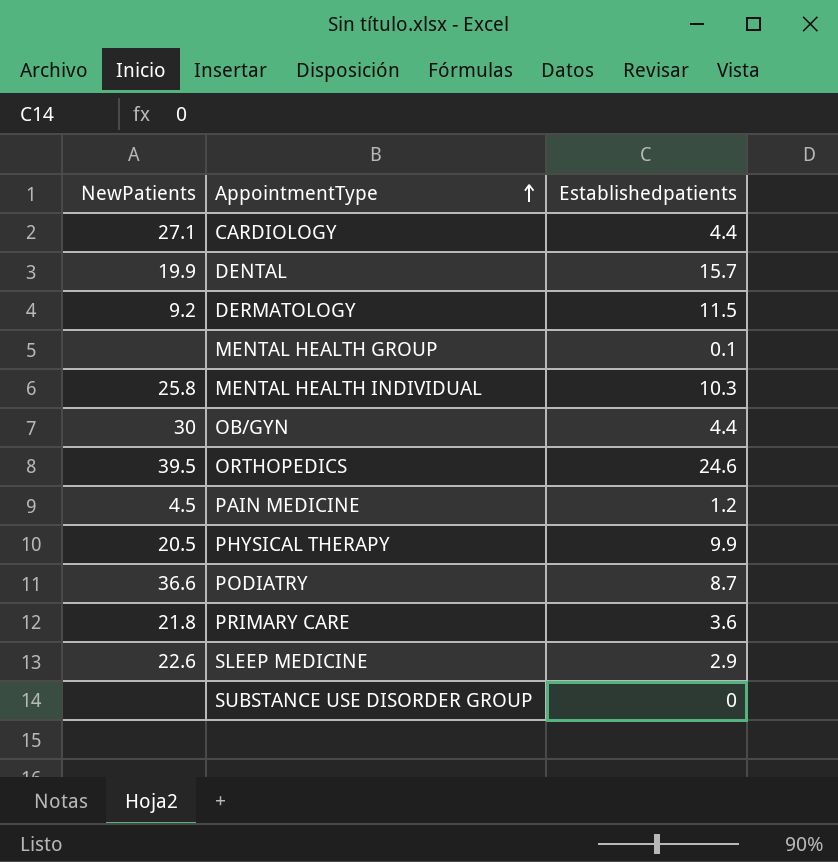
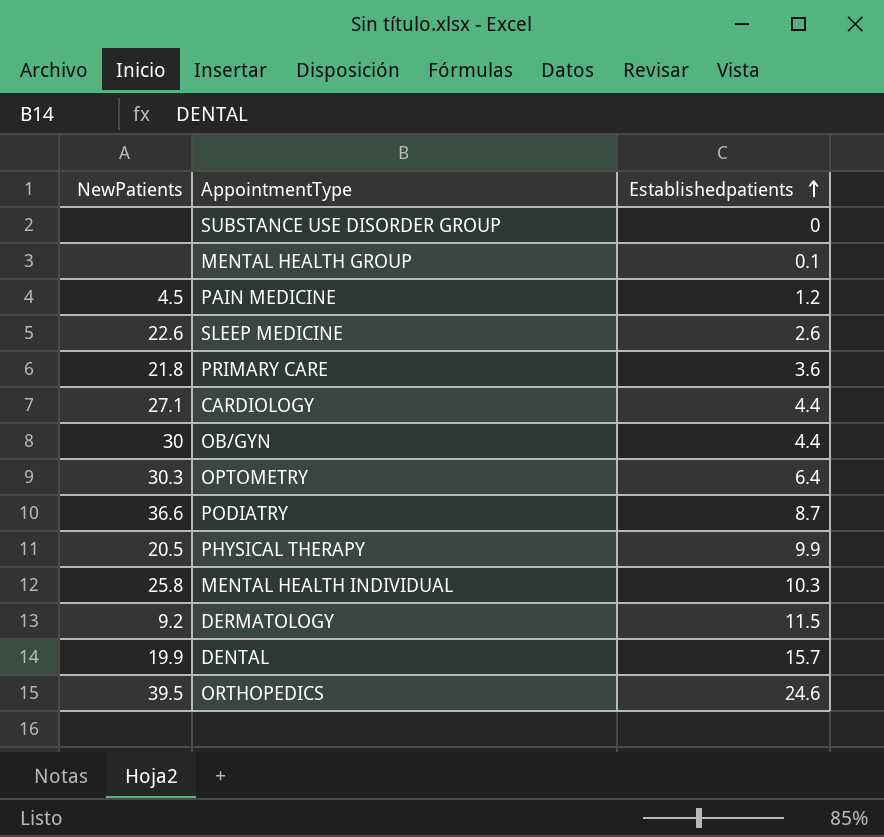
row order: AppointmentType ascending -> Establishedpatients ascending
SLEEP MEDICINE | Establishedpatients: 2.9 -> 2.6
row OPTOMETRY: none -> 30.3 | 6.4

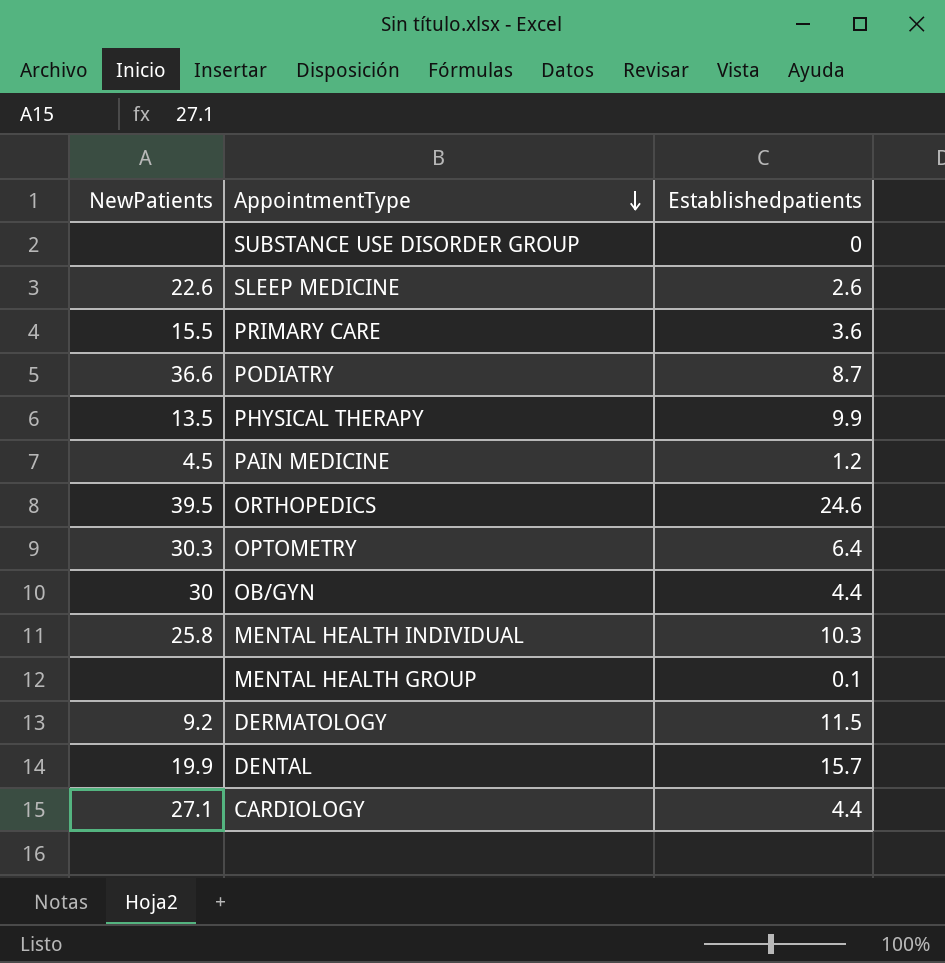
row order: Establishedpatients ascending -> AppointmentType descending
PRIMARY CARE | NewPatients: 21.8 -> 15.5
PHYSICAL THERAPY | NewPatients: 20.5 -> 13.5

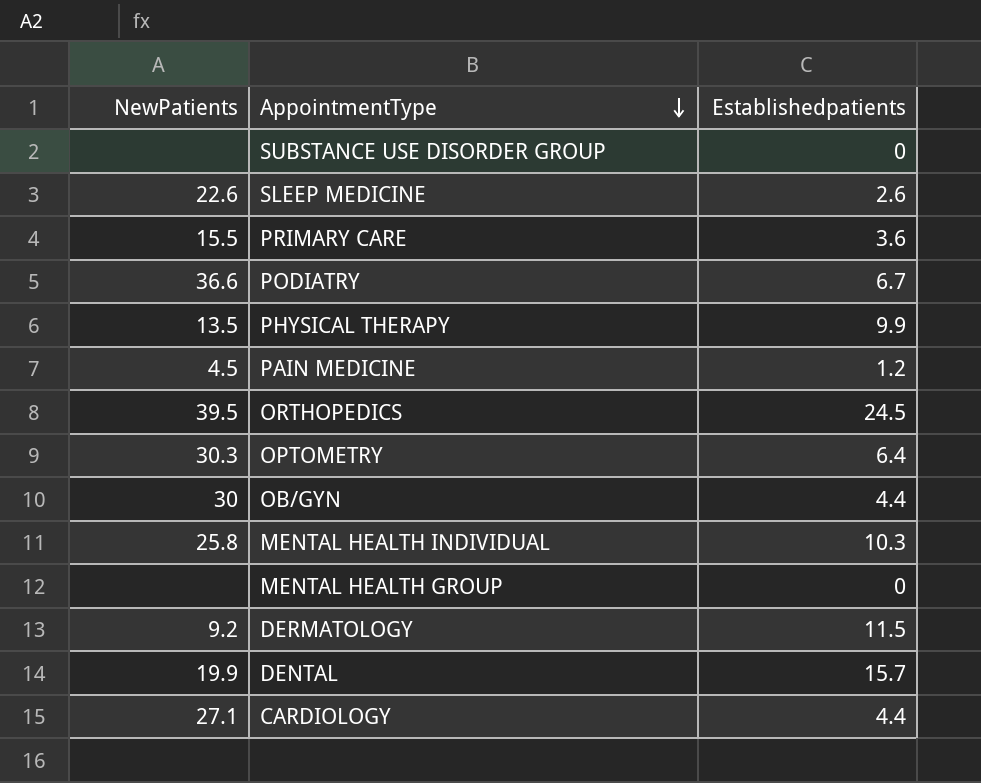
PODIATRY | Establishedpatients: 8.7 -> 6.7
ORTHOPEDICS | Establishedpatients: 24.6 -> 24.5
MENTAL HEALTH GROUP | Establishedpatients: 0.1 -> 0

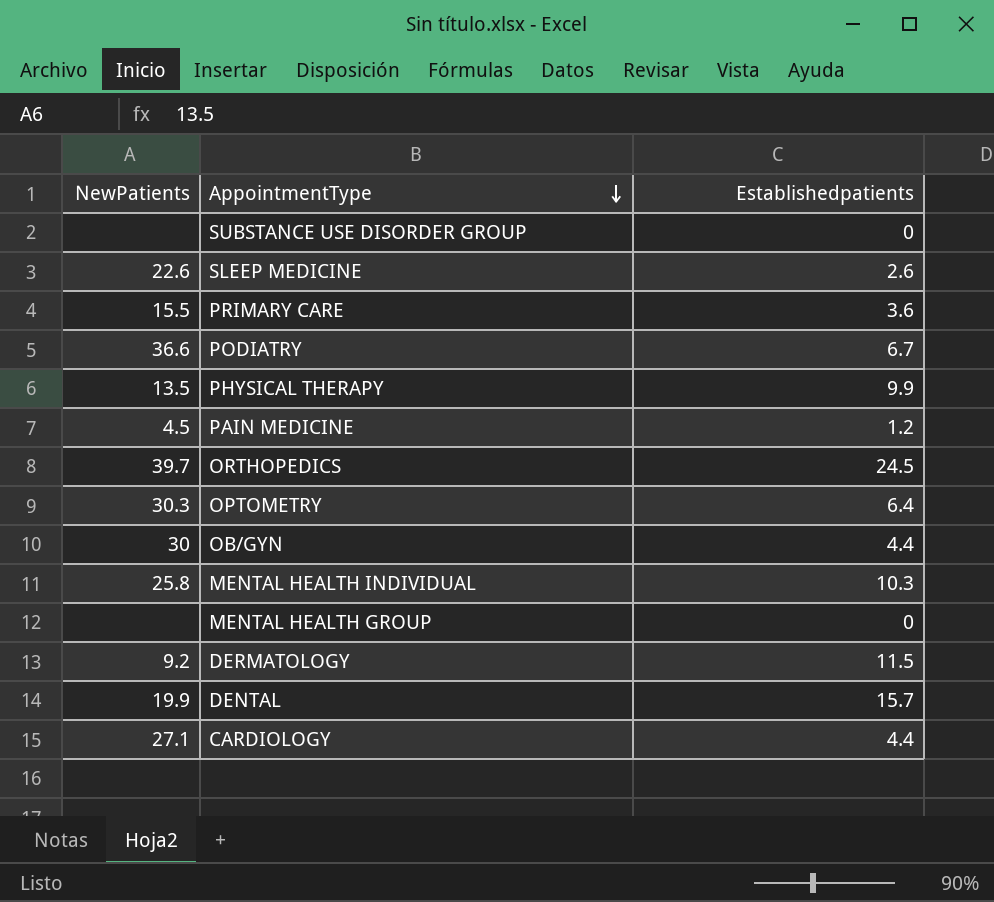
ORTHOPEDICS | NewPatients: 39.5 -> 39.7

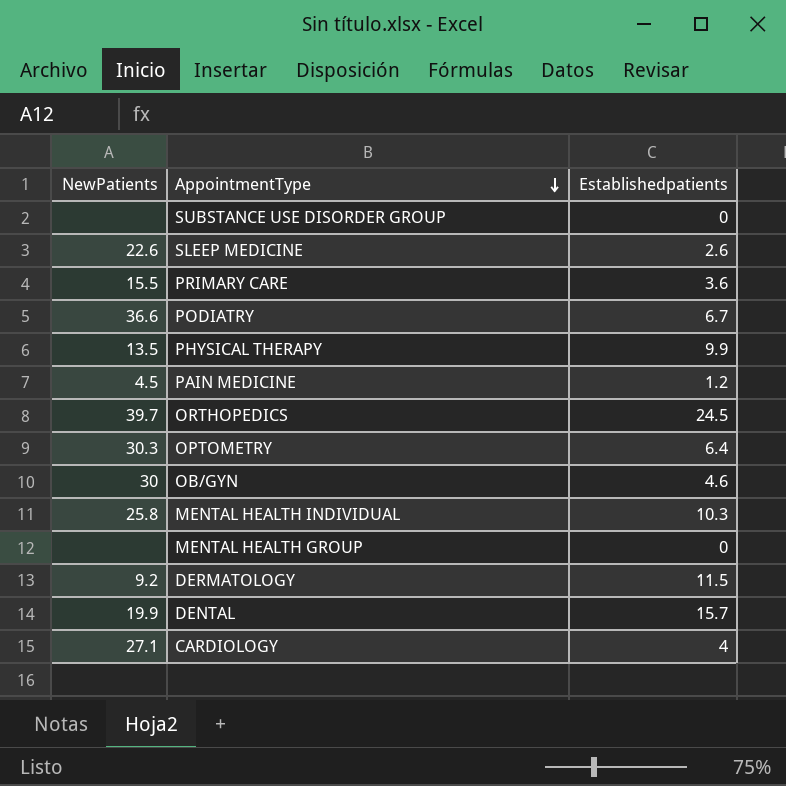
OB/GYN | Establishedpatients: 4.4 -> 4.6
CARDIOLOGY | Establishedpatients: 4.4 -> 4

